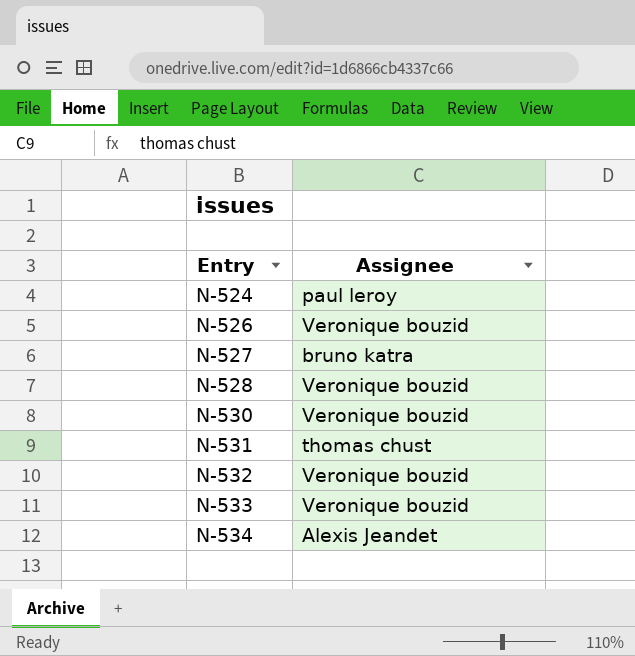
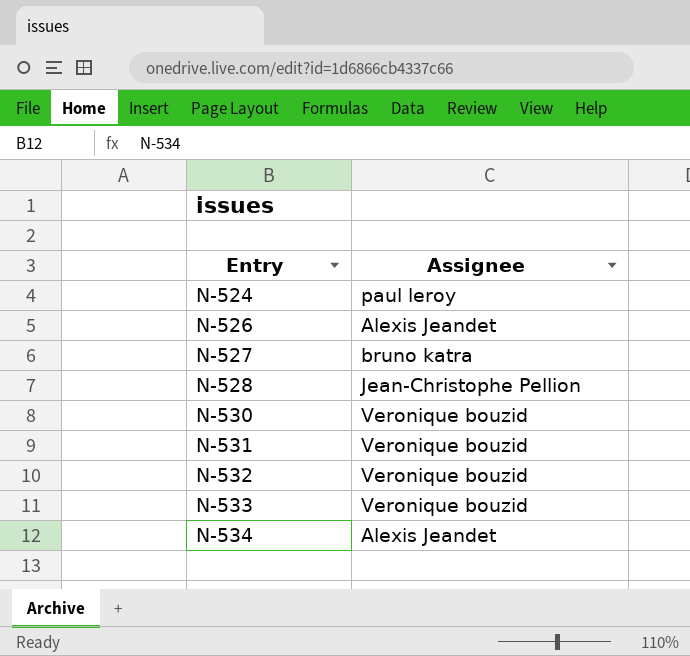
N-526 | Assignee: Veronique bouzid -> Alexis Jeandet
N-528 | Assignee: Veronique bouzid -> Jean-Christophe Pellion
N-531 | Assignee: thomas chust -> Veronique bouzid

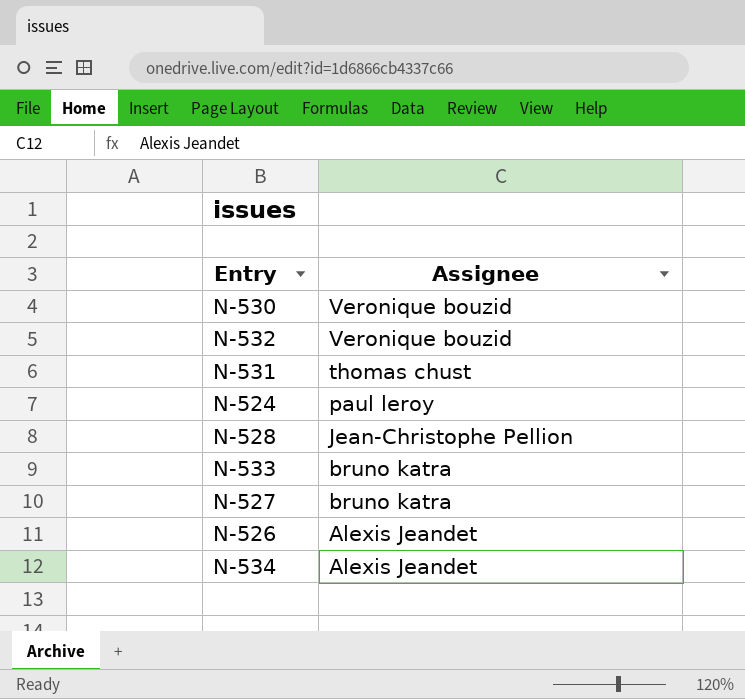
row order: Entry ascending -> Assignee descending
N-531 | Assignee: Veronique bouzid -> thomas chust
N-533 | Assignee: Veronique bouzid -> bruno katra

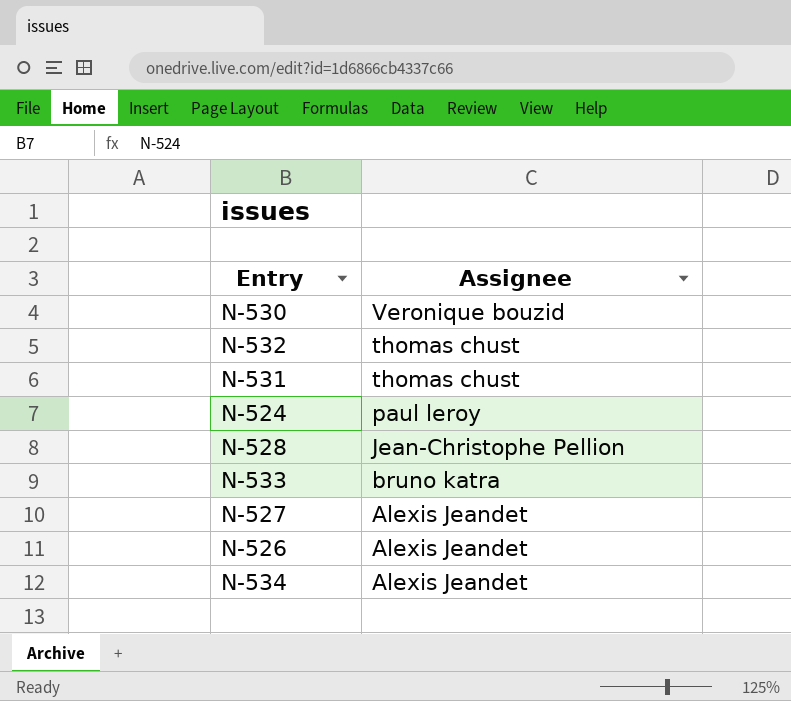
N-532 | Assignee: Veronique bouzid -> thomas chust
N-527 | Assignee: bruno katra -> Alexis Jeandet

